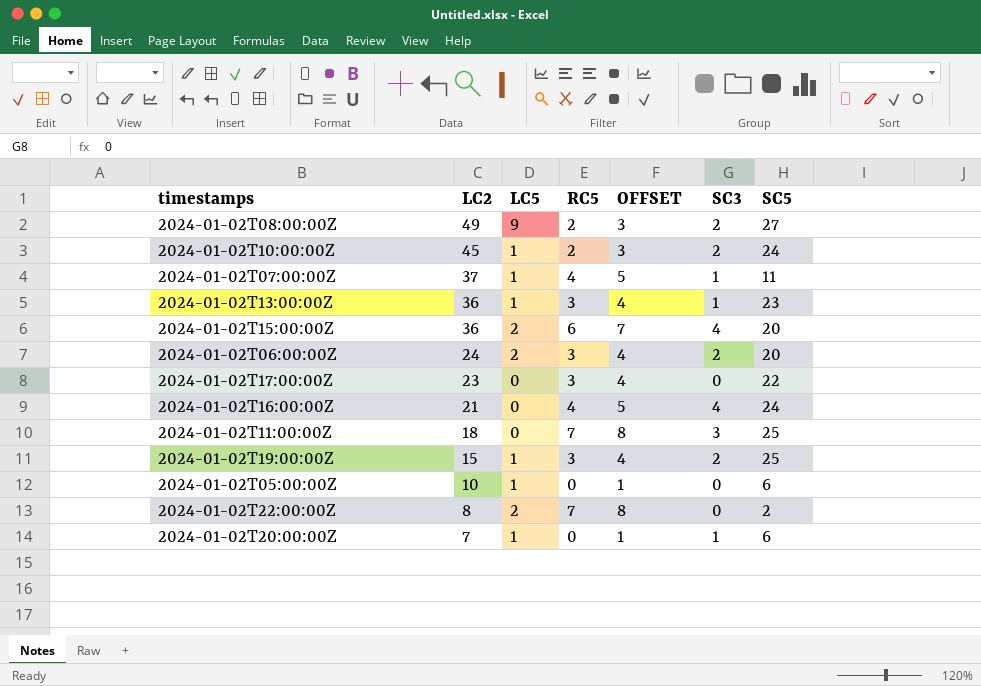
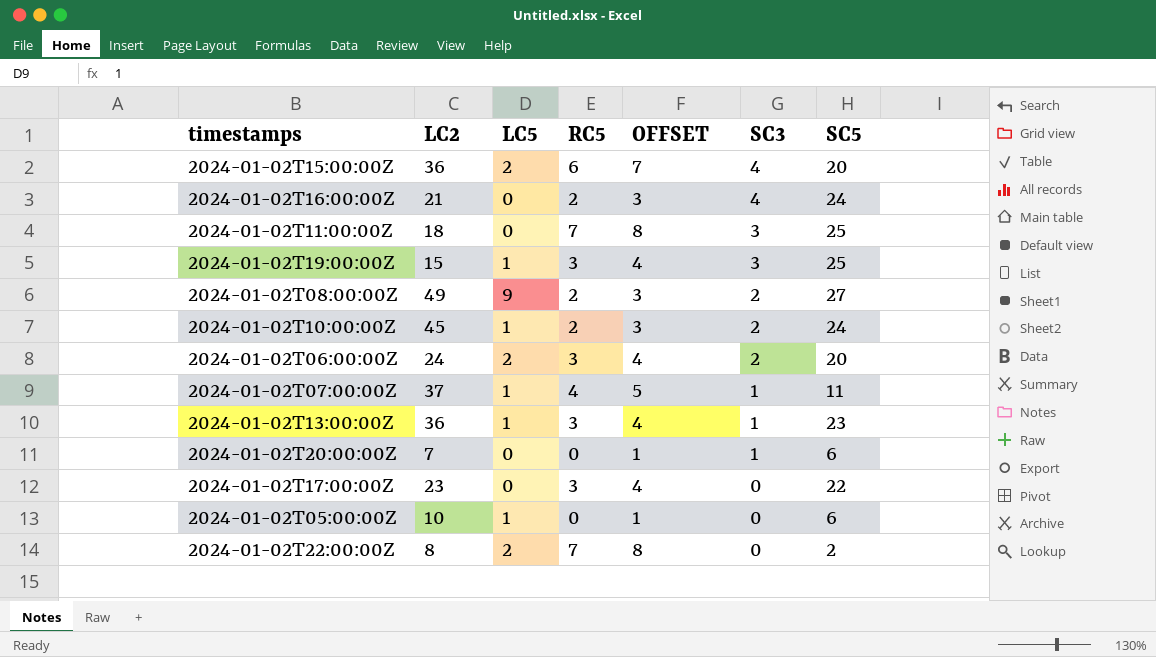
row order: LC2 descending -> SC3 descending
2024-01-02T16:00:00Z | RC5: 4 -> 2
2024-01-02T16:00:00Z | OFFSET: 5 -> 3
2024-01-02T19:00:00Z | SC3: 2 -> 3
2024-01-02T20:00:00Z | LC5: 1 -> 0

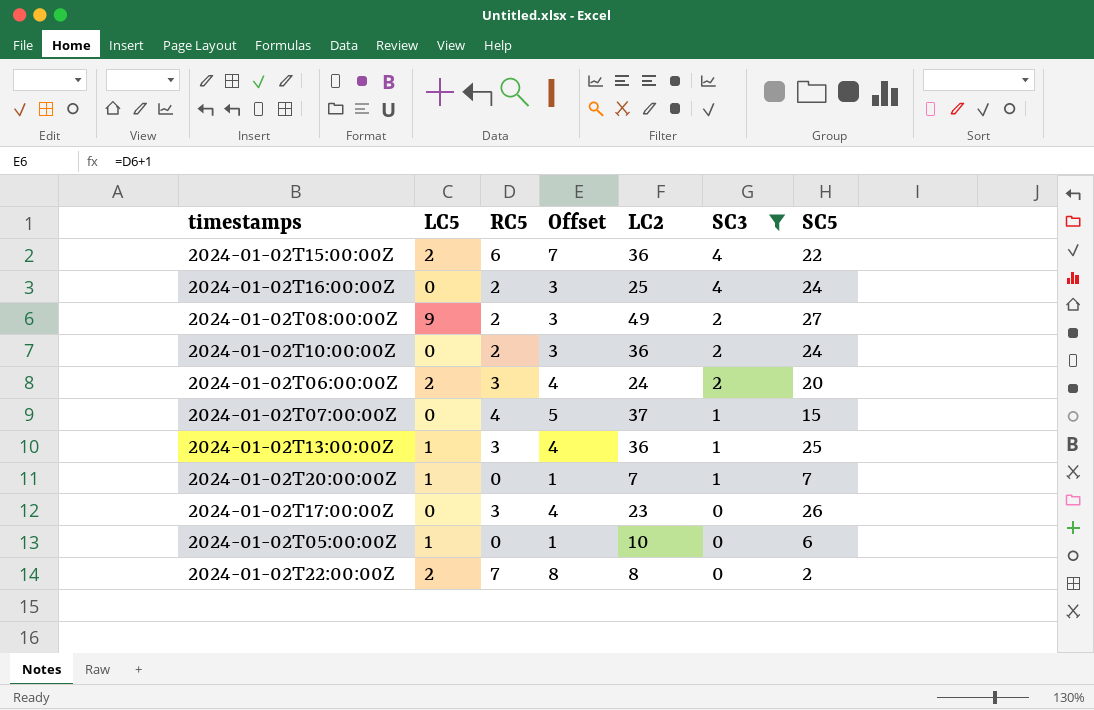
filter: none -> SC3 != 3
column name: OFFSET -> Offset
column LC2 | position: 2 -> 5
2024-01-02T15:00:00Z | SC5: 20 -> 22
2024-01-02T16:00:00Z | LC2: 21 -> 25
2024-01-02T10:00:00Z | LC5: 1 -> 0
2024-01-02T10:00:00Z | LC2: 45 -> 36
2024-01-02T07:00:00Z | LC5: 1 -> 0
2024-01-02T07:00:00Z | SC5: 11 -> 15
2024-01-02T13:00:00Z | SC5: 23 -> 25
2024-01-02T20:00:00Z | LC5: 0 -> 1
2024-01-02T20:00:00Z | SC5: 6 -> 7
2024-01-02T17:00:00Z | SC5: 22 -> 26

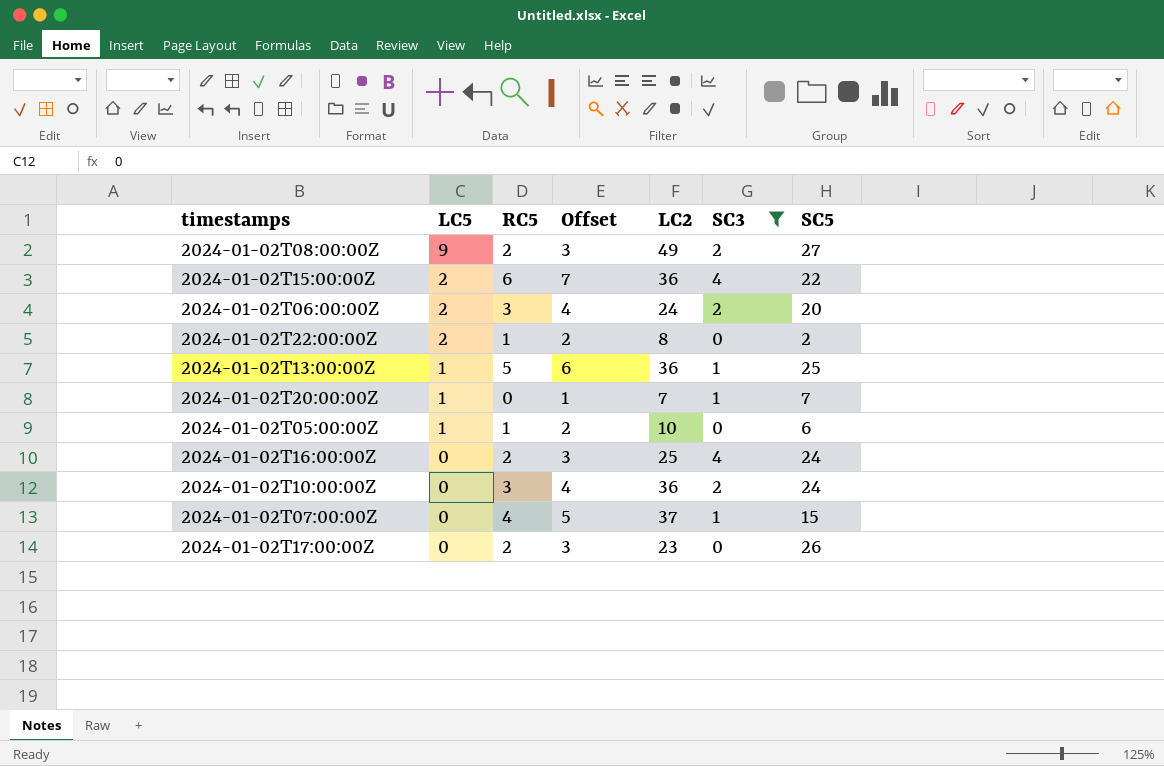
row order: SC3 descending -> LC5 descending
2024-01-02T22:00:00Z | RC5: 7 -> 1
2024-01-02T22:00:00Z | Offset: 8 -> 2
2024-01-02T13:00:00Z | RC5: 3 -> 5
2024-01-02T13:00:00Z | Offset: 4 -> 6
2024-01-02T05:00:00Z | RC5: 0 -> 1
2024-01-02T05:00:00Z | Offset: 1 -> 2
2024-01-02T10:00:00Z | RC5: 2 -> 3
2024-01-02T10:00:00Z | Offset: 3 -> 4
2024-01-02T17:00:00Z | RC5: 3 -> 2
2024-01-02T17:00:00Z | Offset: 4 -> 3

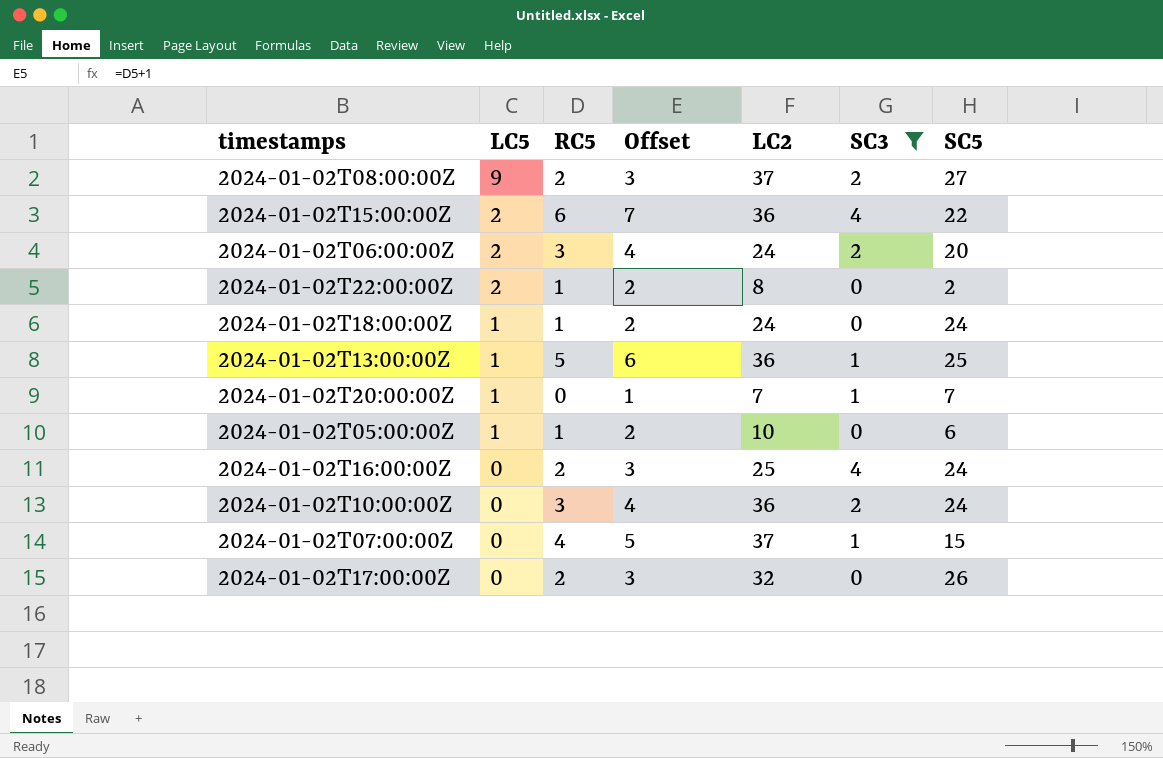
2024-01-02T08:00:00Z | LC2: 49 -> 37
row 2024-01-02T18:00:00Z: none -> 1 | 1 | 2 | 24 | 0 | 24
2024-01-02T17:00:00Z | LC2: 23 -> 32

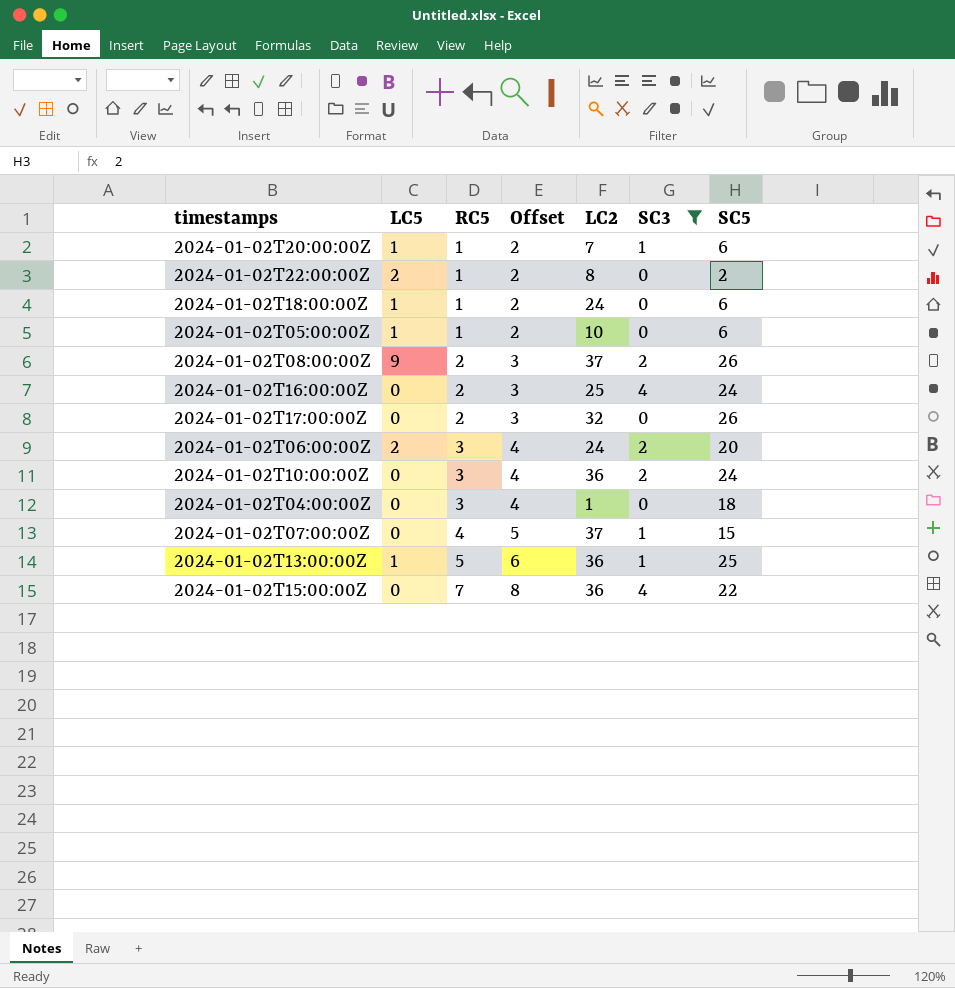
row order: LC5 descending -> RC5 ascending
2024-01-02T20:00:00Z | RC5: 0 -> 1
2024-01-02T20:00:00Z | Offset: 1 -> 2
2024-01-02T20:00:00Z | SC5: 7 -> 6
2024-01-02T18:00:00Z | SC5: 24 -> 6
2024-01-02T08:00:00Z | SC5: 27 -> 26
row 2024-01-02T04:00:00Z: none -> 0 | 3 | 4 | 1 | 0 | 18
2024-01-02T15:00:00Z | LC5: 2 -> 0
2024-01-02T15:00:00Z | RC5: 6 -> 7
2024-01-02T15:00:00Z | Offset: 7 -> 8

